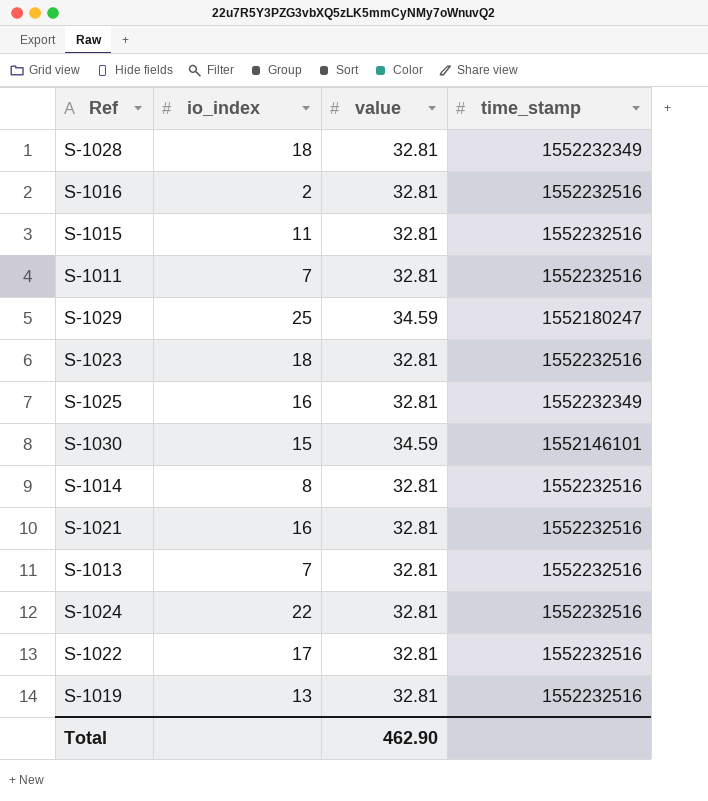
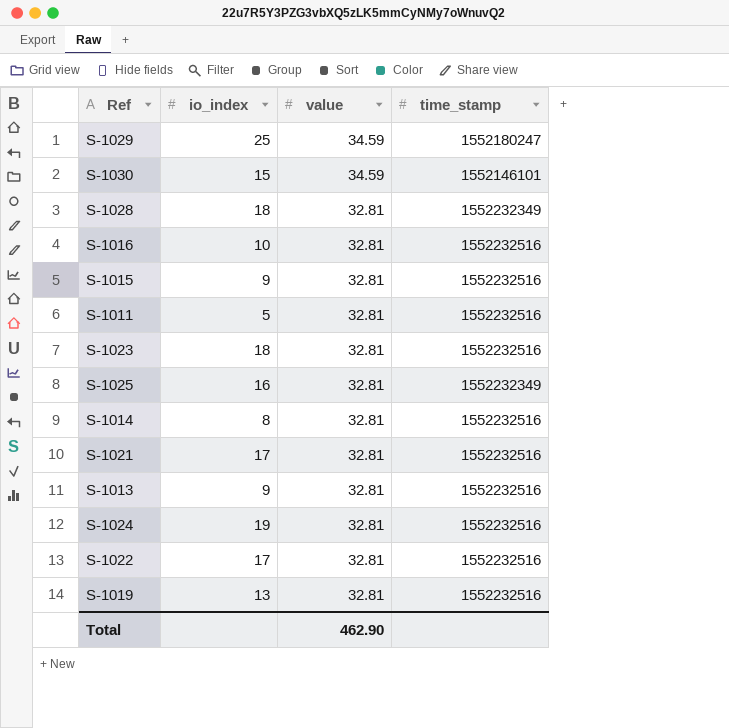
row order: none -> value descending
S-1016 | io_index: 2 -> 10
S-1015 | io_index: 11 -> 9
S-1011 | io_index: 7 -> 5
S-1021 | io_index: 16 -> 17
S-1013 | io_index: 7 -> 9
S-1024 | io_index: 22 -> 19

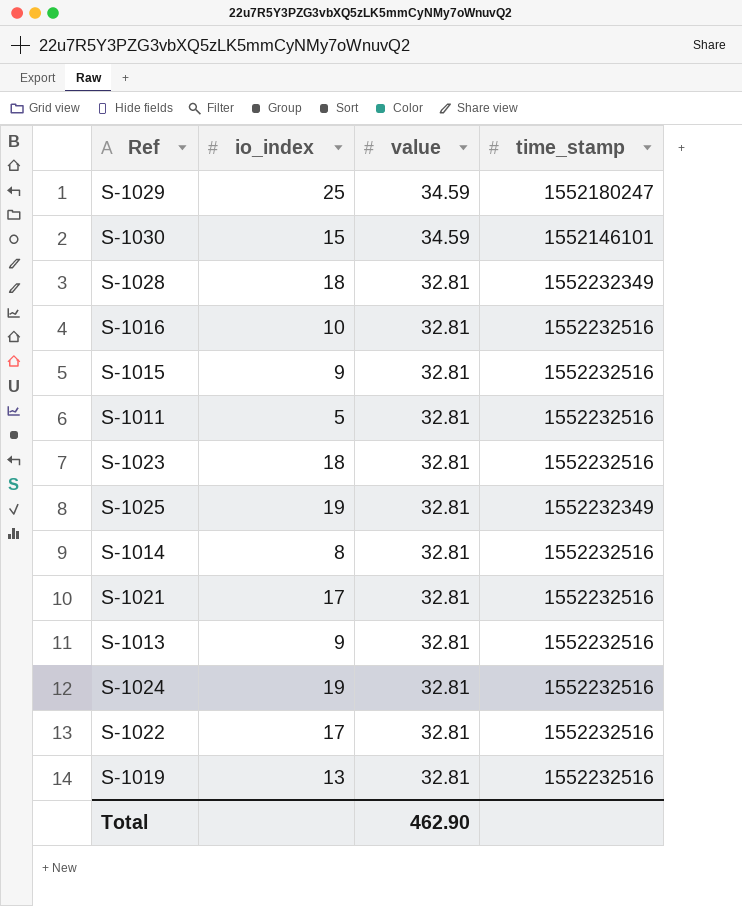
S-1025 | io_index: 16 -> 19

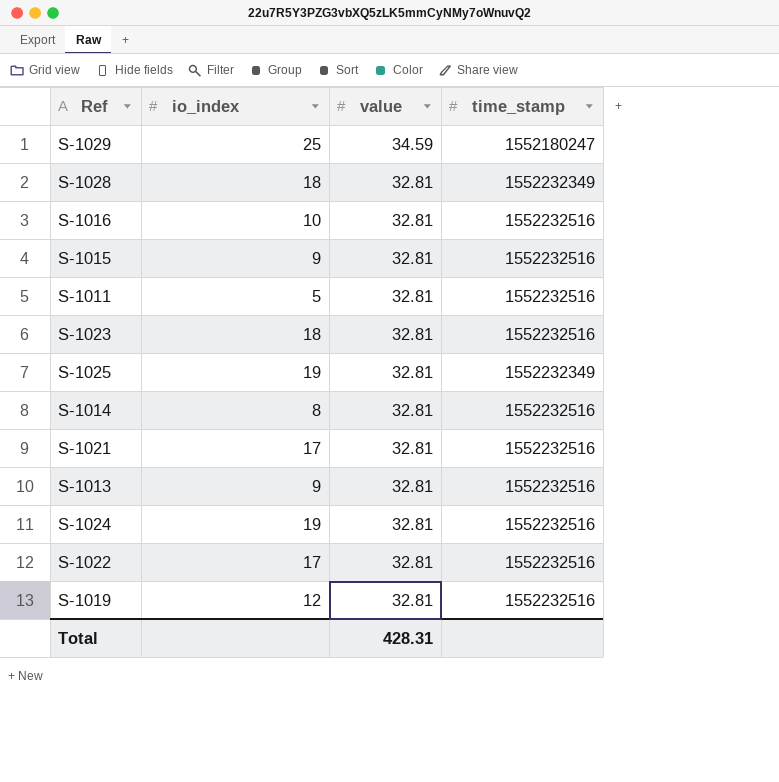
row S-1030: 15 | 34.59 | 1552146101 -> none
S-1019 | io_index: 13 -> 12
Total | value: 462.90 -> 428.31

